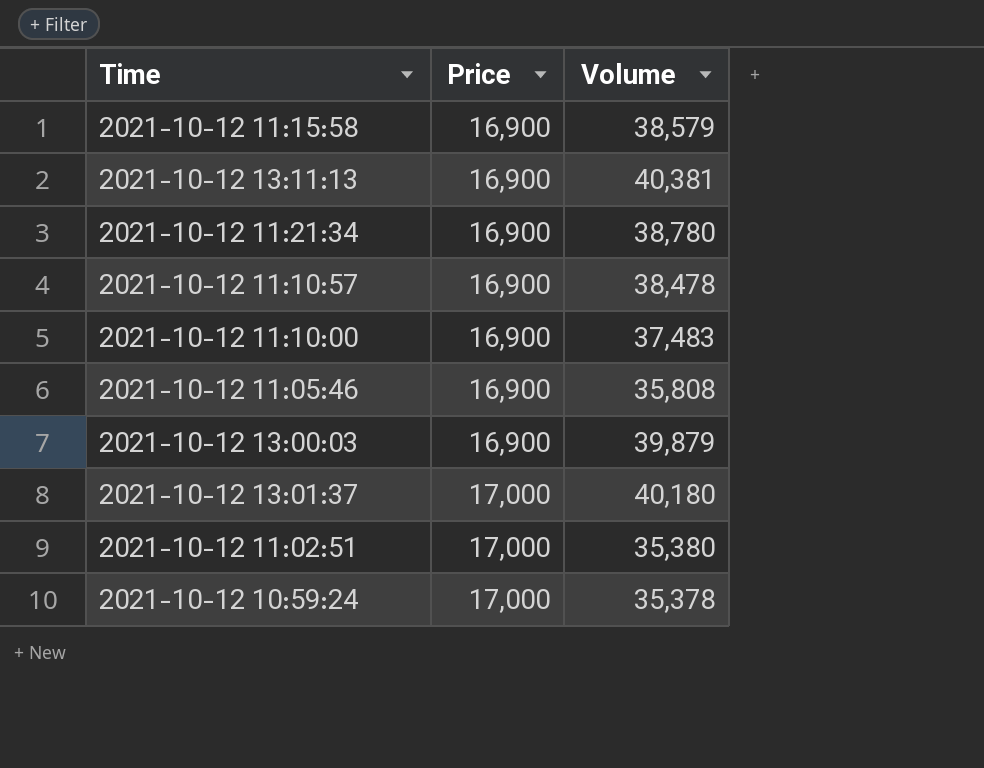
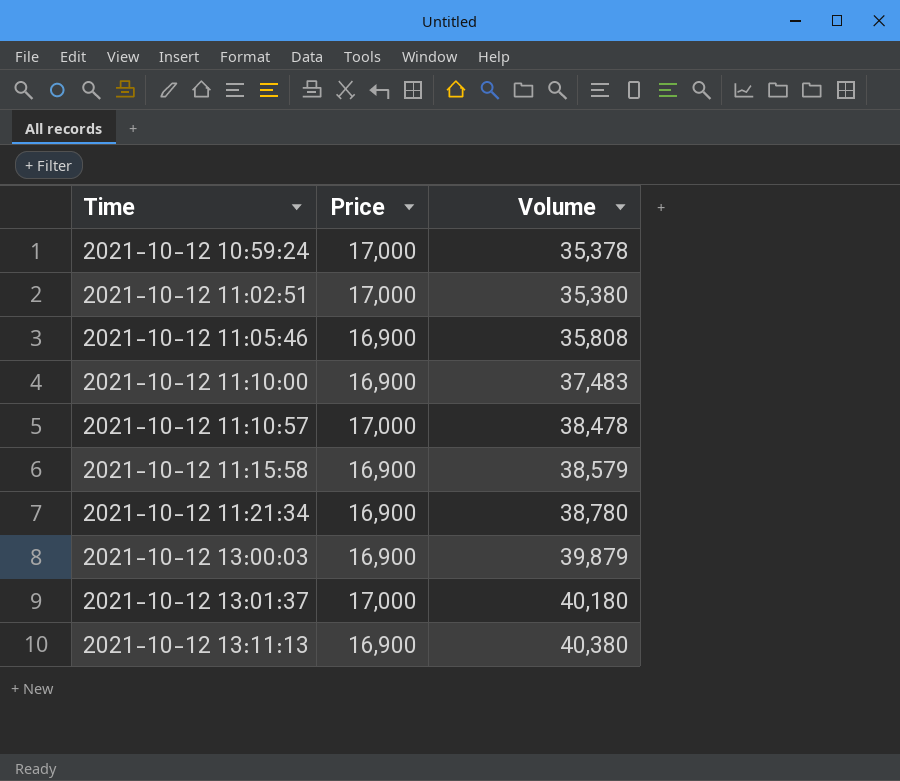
row order: Price ascending -> Time ascending
2021-10-12 11:10:57 | Price: 16,900 -> 17,000
2021-10-12 13:11:13 | Volume: 40,381 -> 40,380

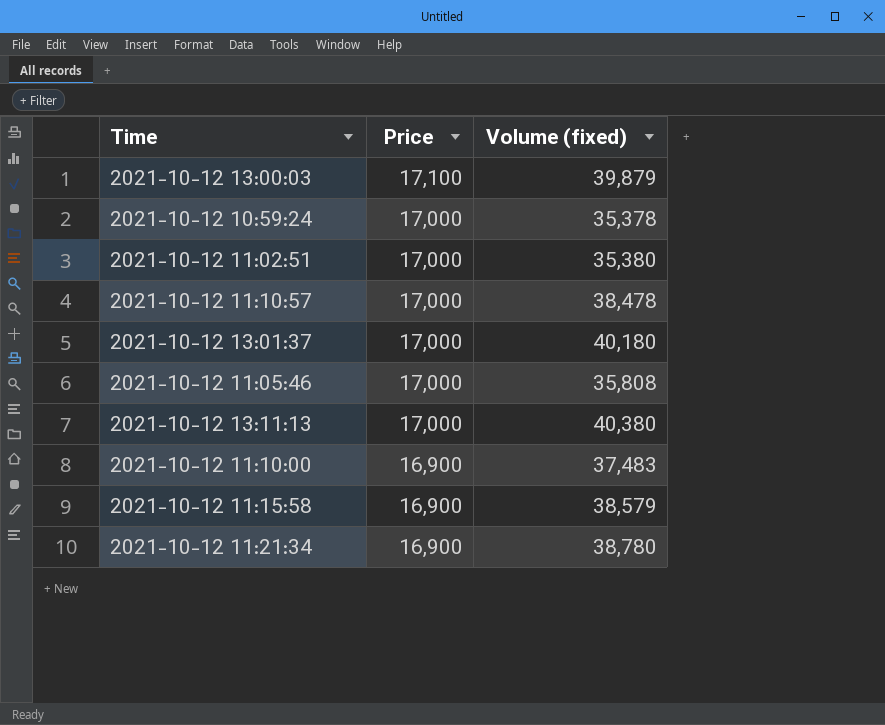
row order: Time ascending -> Price descending
column name: Volume -> Volume (fixed)
2021-10-12 13:00:03 | Price: 16,900 -> 17,100
2021-10-12 11:05:46 | Price: 16,900 -> 17,000
2021-10-12 13:11:13 | Price: 16,900 -> 17,000

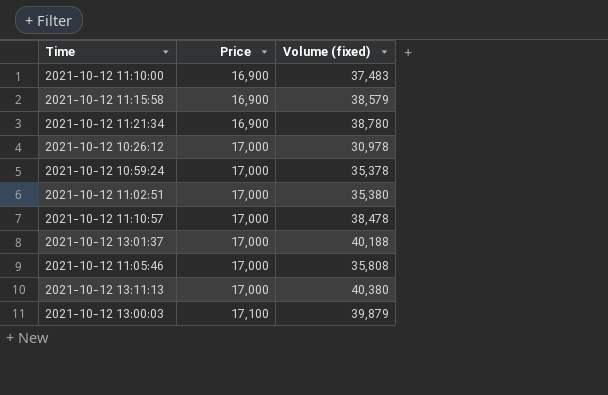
row order: Price descending -> Price ascending
row 2021-10-12 10:26:12: none -> 17,000 | 30,978
2021-10-12 13:01:37 | Volume (fixed): 40,180 -> 40,188

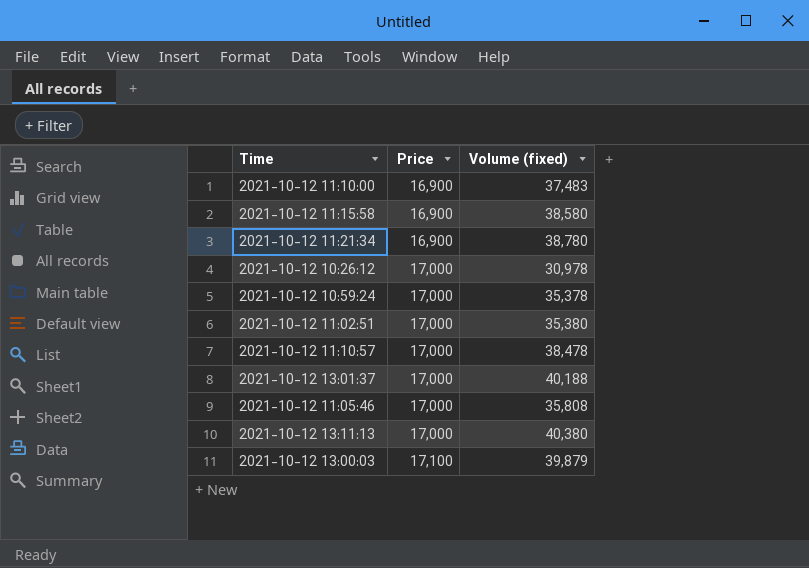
2021-10-12 11:15:58 | Volume (fixed): 38,579 -> 38,580

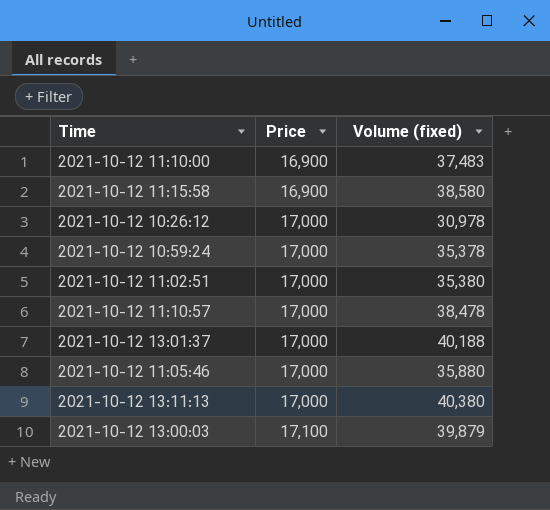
row 2021-10-12 11:21:34: 16,900 | 38,780 -> none
2021-10-12 11:05:46 | Volume (fixed): 35,808 -> 35,880

